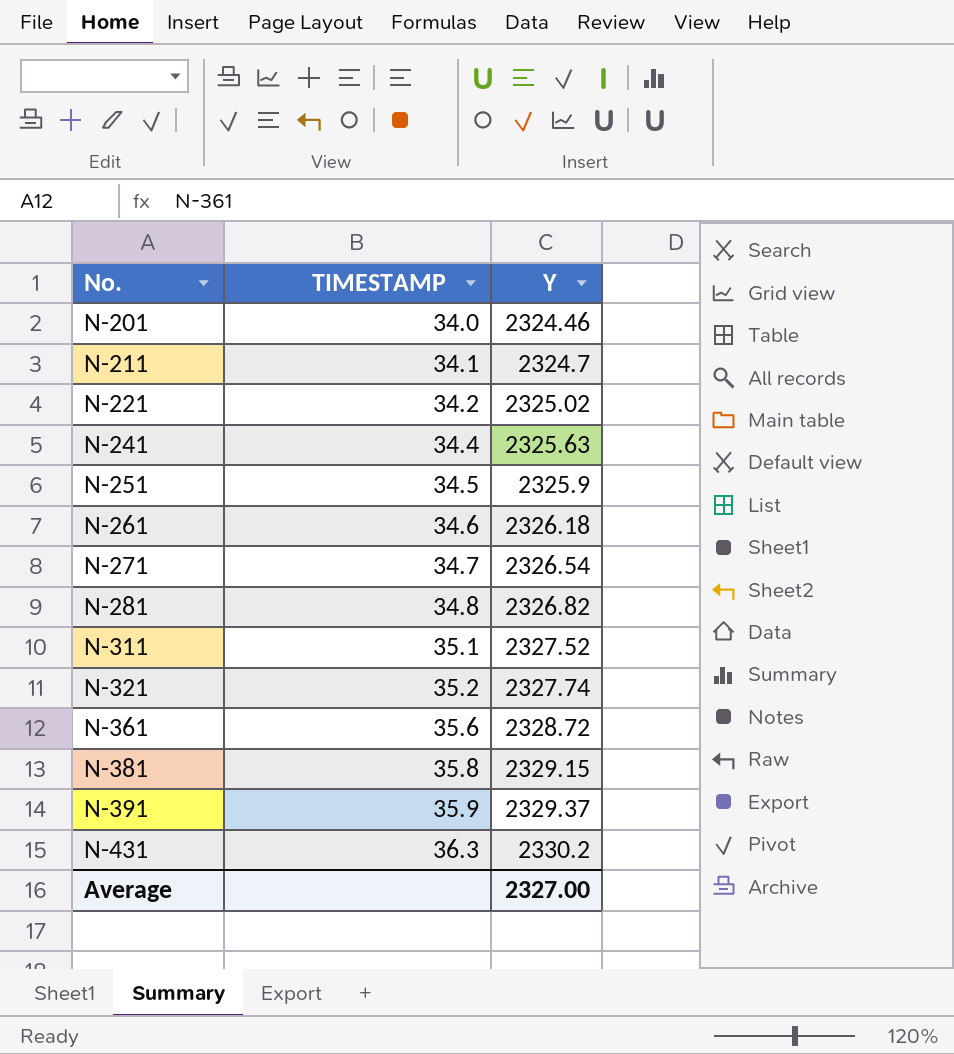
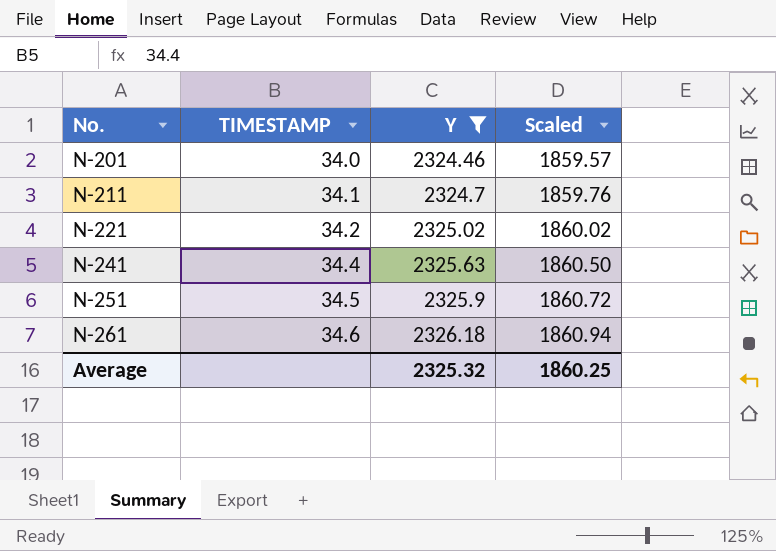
filter: none -> Y <= 2326.18
column Scaled | formula: none -> [Y] * 0.8
Average | Y: 2327.00 -> 2325.32

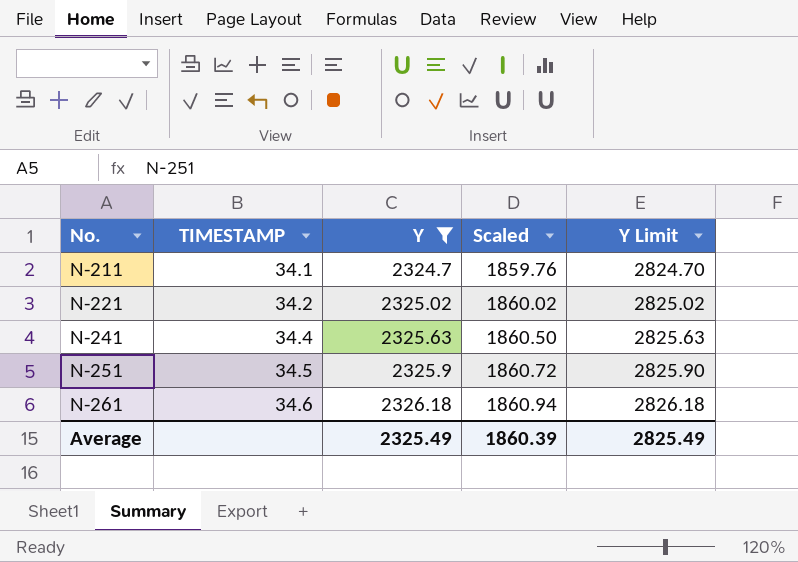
column Y Limit | formula: none -> [Y] + 500
row N-201: 34.0 | 2324.46 | 1859.57 -> none
Average | Y: 2325.32 -> 2325.49
Average | Scaled: 1860.25 -> 1860.39

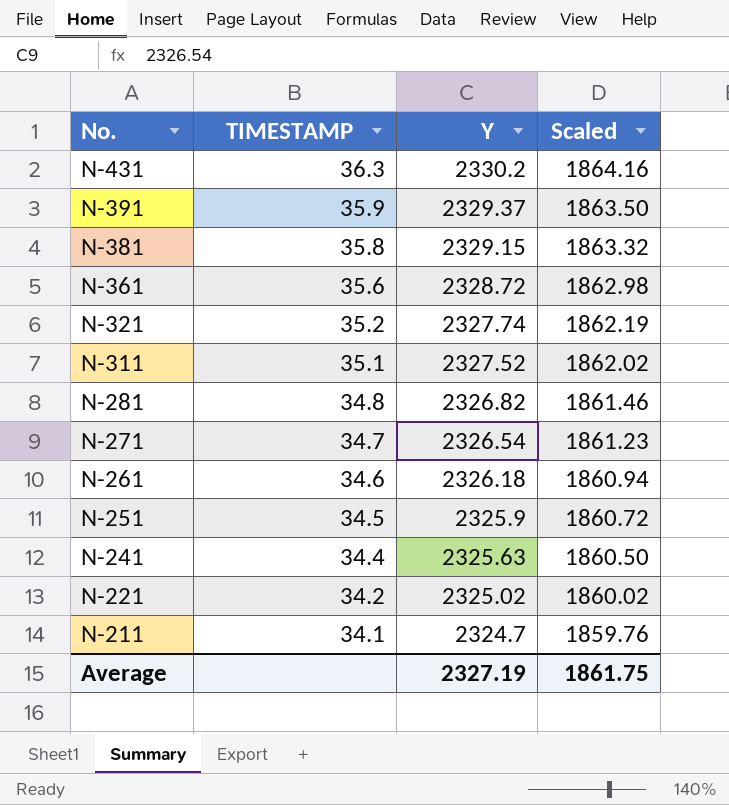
filter: Y <= 2326.18 -> none
row order: No. ascending -> No. descending
column Y Limit | formula: [Y] + 500 -> none
Average | Y: 2325.49 -> 2327.19
Average | Scaled: 1860.39 -> 1861.75

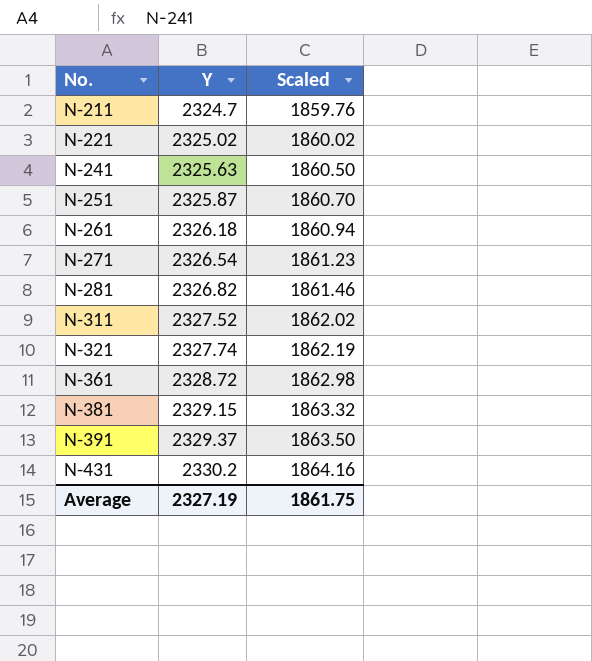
row order: No. descending -> No. ascending
column TIMESTAMP | position: 2 -> none
N-251 | Y: 2325.9 -> 2325.87
N-251 | Scaled: 1860.72 -> 1860.70

